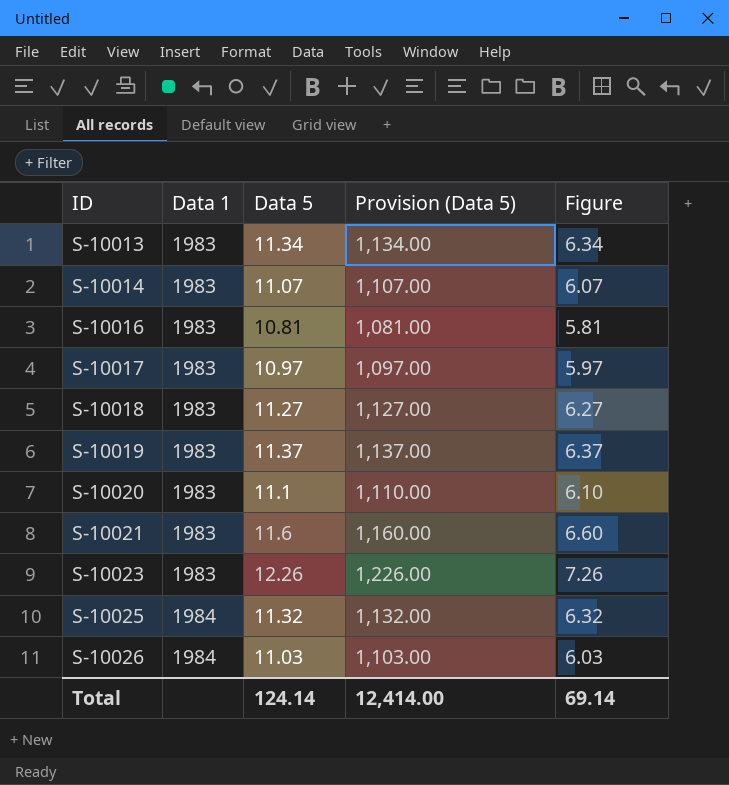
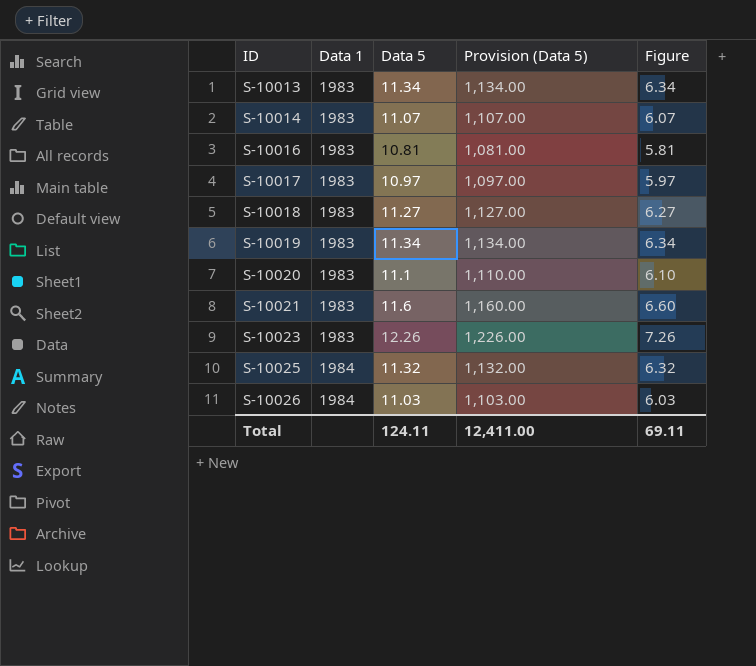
S-10019 | Data 5: 11.37 -> 11.34
S-10019 | Provision (Data 5): 1,137.00 -> 1,134.00
S-10019 | Figure: 6.37 -> 6.34
Total | Data 5: 124.14 -> 124.11
Total | Provision (Data 5): 12,414.00 -> 12,411.00
Total | Figure: 69.14 -> 69.11

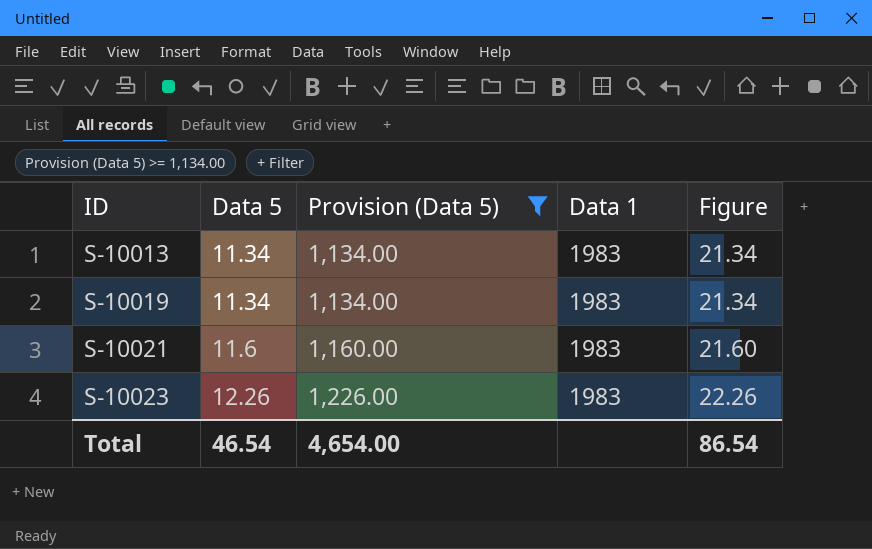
filter: none -> Provision (Data 5) >= 1,134.00
column Data 1 | position: 2 -> 4
column Figure | formula: [Data 5] - 5 -> [Data 5] + 10
Total | Data 5: 124.11 -> 46.54
Total | Provision (Data 5): 12,411.00 -> 4,654.00
Total | Figure: 69.11 -> 86.54

